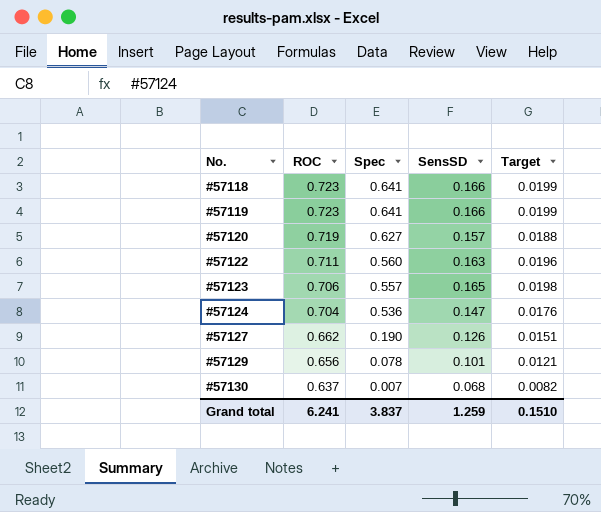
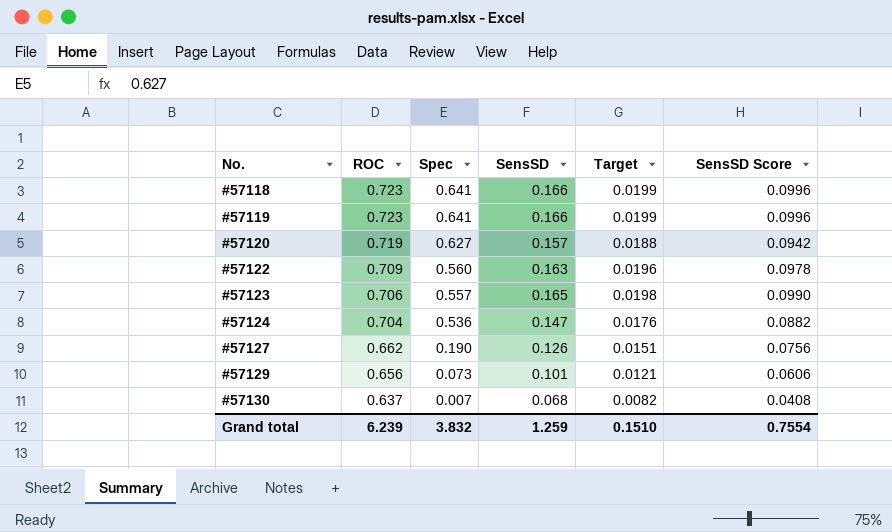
column SensSD Score | formula: none -> [SensSD] * 0.6
#57122 | ROC: 0.711 -> 0.709
#57129 | Spec: 0.078 -> 0.073
Grand total | ROC: 6.241 -> 6.239
Grand total | Spec: 3.837 -> 3.832

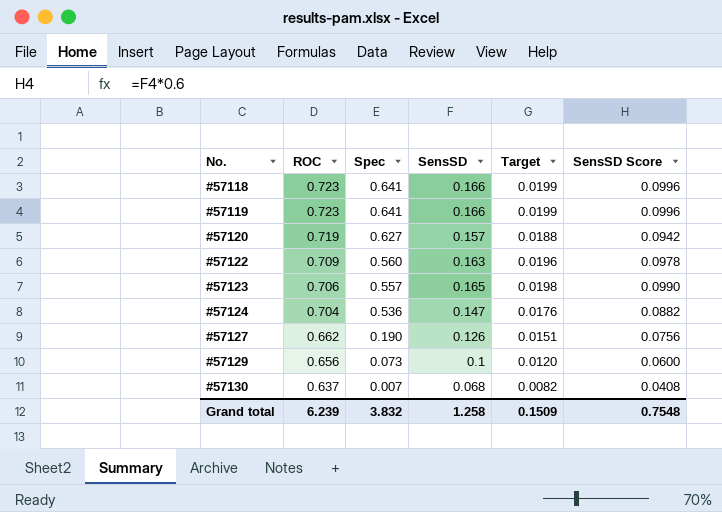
#57129 | SensSD: 0.101 -> 0.1
#57129 | Target: 0.0121 -> 0.0120
#57129 | SensSD Score: 0.0606 -> 0.0600
Grand total | SensSD: 1.259 -> 1.258
Grand total | Target: 0.1510 -> 0.1509
Grand total | SensSD Score: 0.7554 -> 0.7548

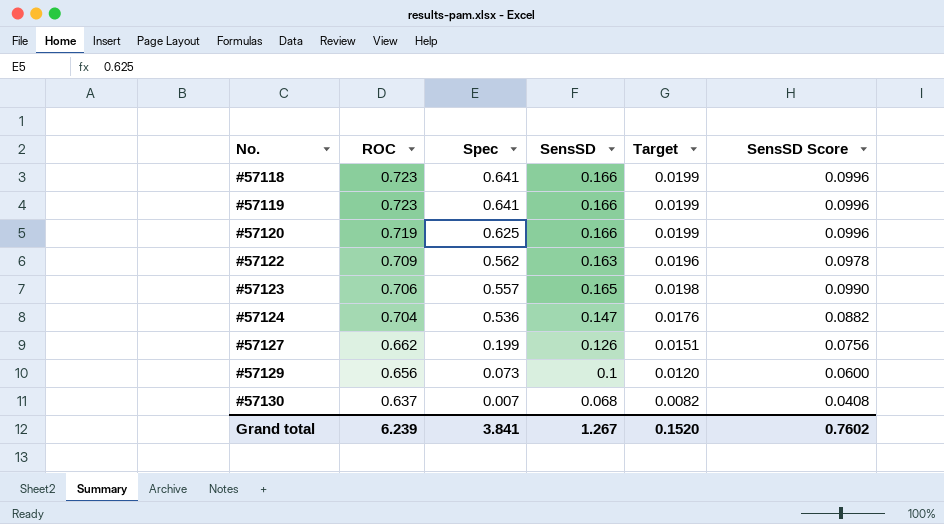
#57120 | Spec: 0.627 -> 0.625
#57120 | SensSD: 0.157 -> 0.166
#57120 | Target: 0.0188 -> 0.0199
#57120 | SensSD Score: 0.0942 -> 0.0996
#57122 | Spec: 0.560 -> 0.562
#57127 | Spec: 0.190 -> 0.199
Grand total | Spec: 3.832 -> 3.841
Grand total | SensSD: 1.258 -> 1.267
Grand total | Target: 0.1509 -> 0.1520
Grand total | SensSD Score: 0.7548 -> 0.7602

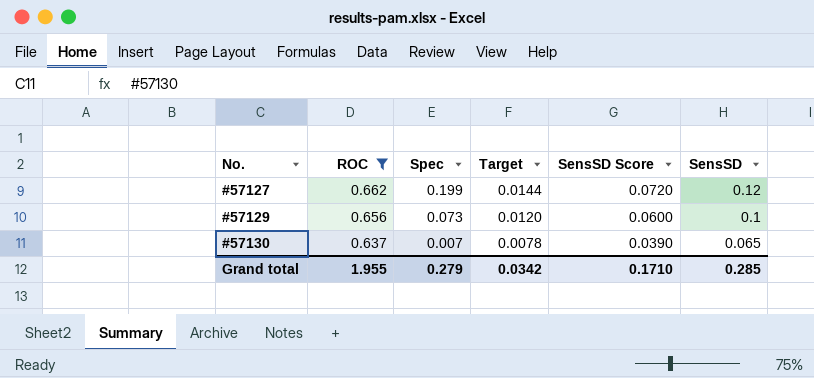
filter: none -> ROC <= 0.662
column SensSD | position: 4 -> 6
#57127 | Target: 0.0151 -> 0.0144
#57127 | SensSD Score: 0.0756 -> 0.0720
#57127 | SensSD: 0.126 -> 0.12
#57130 | Target: 0.0082 -> 0.0078
#57130 | SensSD Score: 0.0408 -> 0.0390
#57130 | SensSD: 0.068 -> 0.065
Grand total | ROC: 6.239 -> 1.955
Grand total | Spec: 3.841 -> 0.279
Grand total | Target: 0.1520 -> 0.0342
Grand total | SensSD Score: 0.7602 -> 0.1710
Grand total | SensSD: 1.267 -> 0.285

